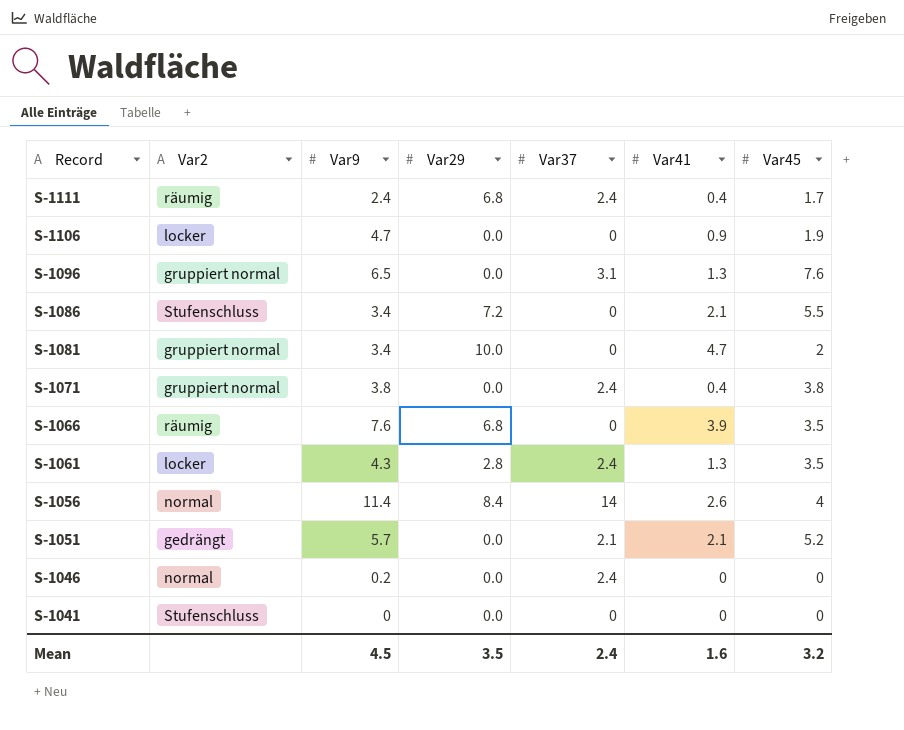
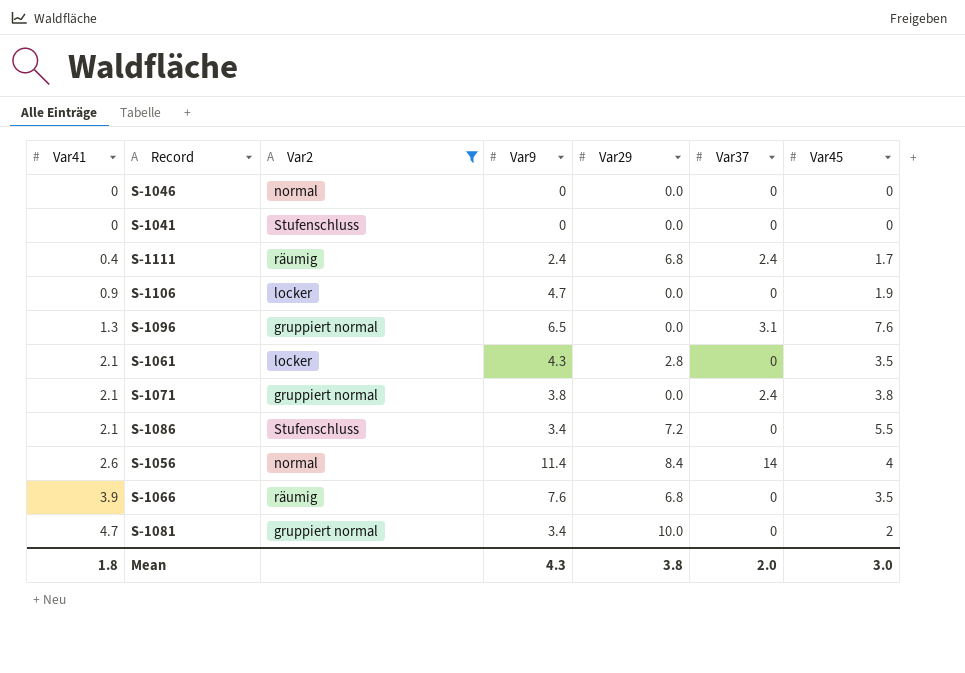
filter: none -> Var2 != gedrängt
row order: Record descending -> Var41 ascending
column Var41 | position: 6 -> 1
S-1046 | Var9: 0.2 -> 0
S-1046 | Var37: 2.4 -> 0
S-1061 | Var41: 1.3 -> 2.1
S-1061 | Var37: 2.4 -> 0
S-1071 | Var41: 0.4 -> 2.1
Mean | Var41: 1.6 -> 1.8
Mean | Var9: 4.5 -> 4.3
Mean | Var29: 3.5 -> 3.8
Mean | Var37: 2.4 -> 2.0
Mean | Var45: 3.2 -> 3.0

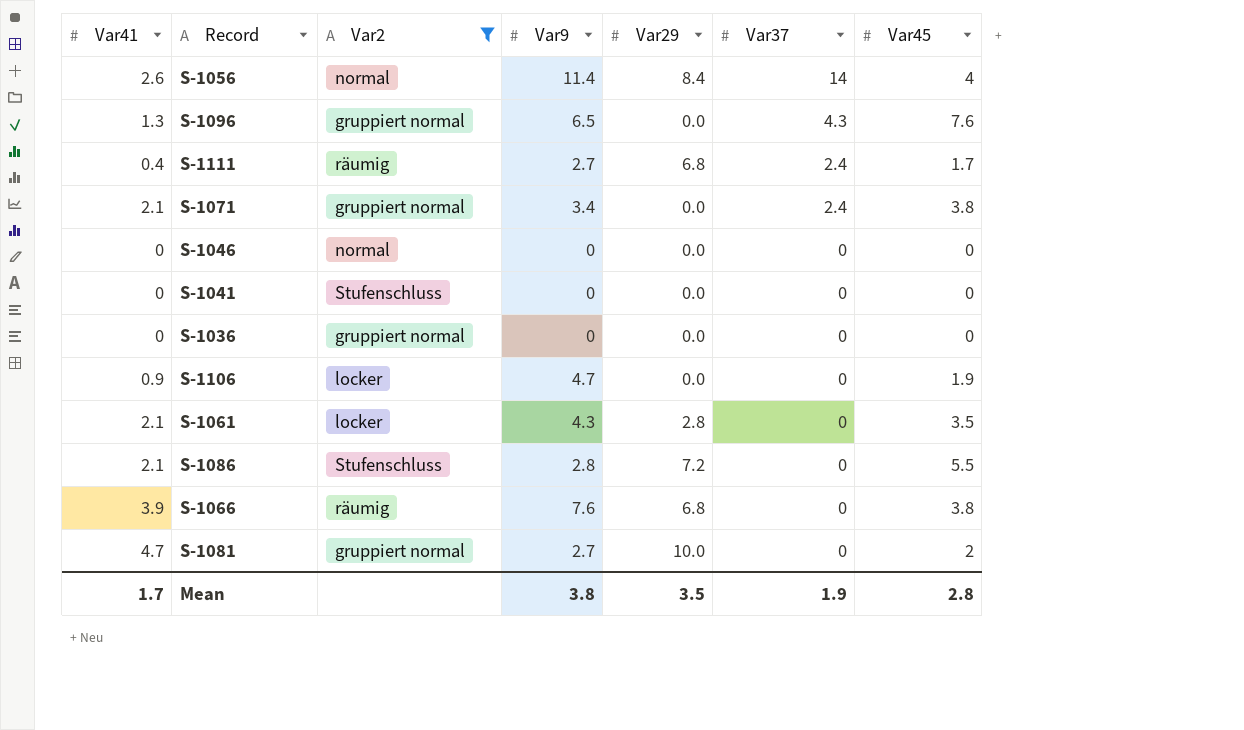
row order: Var41 ascending -> Var37 descending
S-1096 | Var37: 3.1 -> 4.3
S-1111 | Var9: 2.4 -> 2.7
S-1071 | Var9: 3.8 -> 3.4
row S-1036: none -> 0 | gruppiert normal | 0 | 0.0 | 0 | 0
S-1086 | Var9: 3.4 -> 2.8
S-1066 | Var45: 3.5 -> 3.8
S-1081 | Var9: 3.4 -> 2.7
Mean | Var41: 1.8 -> 1.7
Mean | Var9: 4.3 -> 3.8
Mean | Var29: 3.8 -> 3.5
Mean | Var37: 2.0 -> 1.9
Mean | Var45: 3.0 -> 2.8

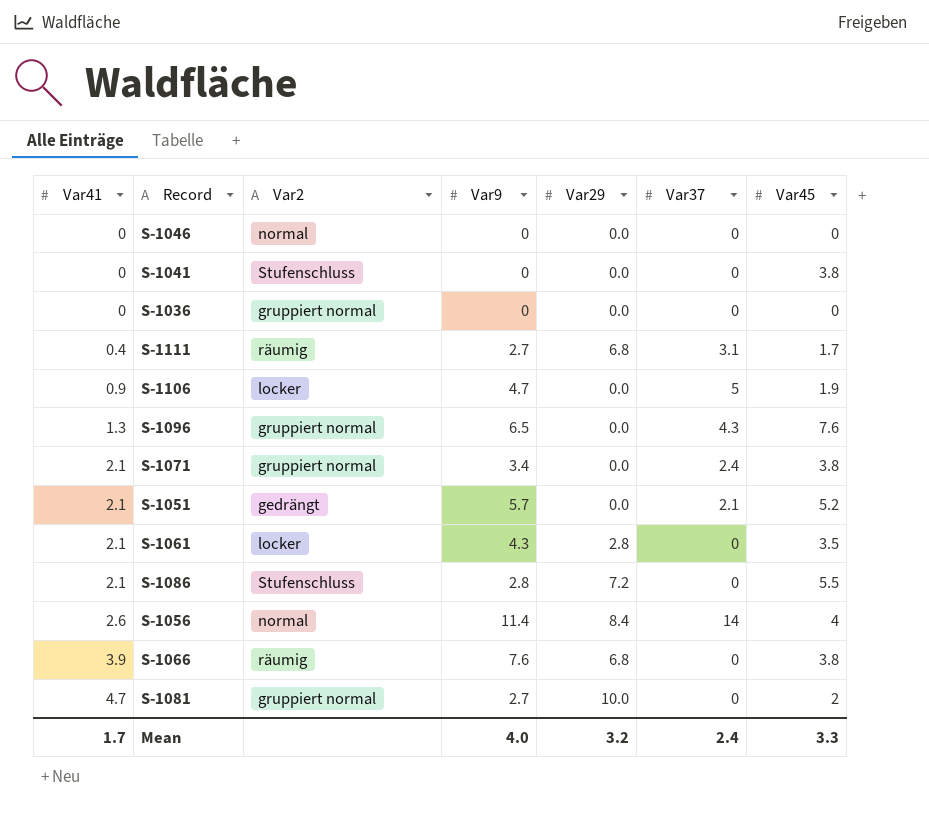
filter: Var2 != gedrängt -> none
row order: Var37 descending -> Var41 ascending
S-1041 | Var45: 0 -> 3.8
S-1111 | Var37: 2.4 -> 3.1
S-1106 | Var37: 0 -> 5
Mean | Var9: 3.8 -> 4.0
Mean | Var29: 3.5 -> 3.2
Mean | Var37: 1.9 -> 2.4
Mean | Var45: 2.8 -> 3.3

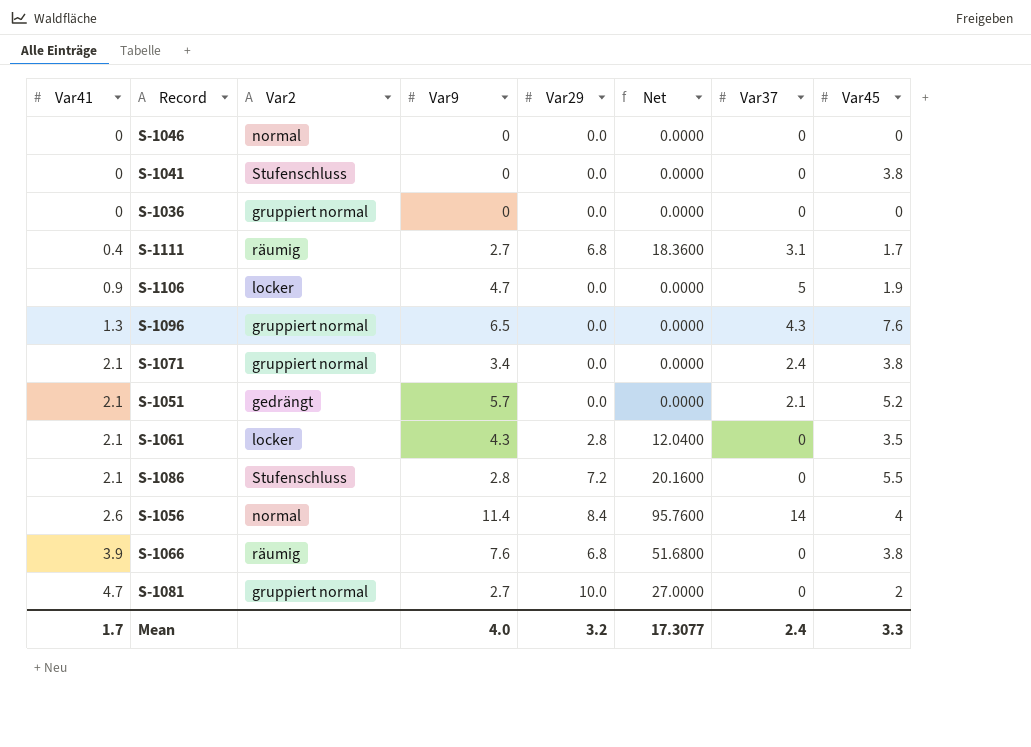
column Net | formula: none -> [Var9] * [Var29]

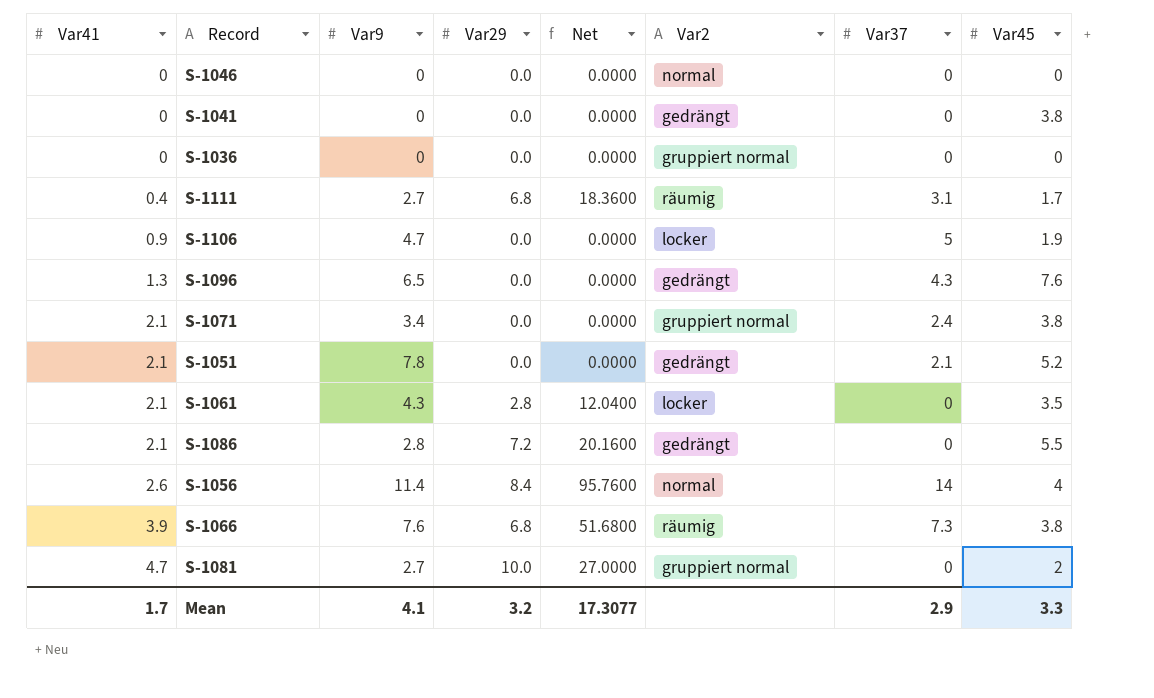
column Var2 | position: 3 -> 6
S-1041 | Var2: Stufenschluss -> gedrängt
S-1096 | Var2: gruppiert normal -> gedrängt
S-1051 | Var9: 5.7 -> 7.8
S-1086 | Var2: Stufenschluss -> gedrängt
S-1066 | Var37: 0 -> 7.3
Mean | Var9: 4.0 -> 4.1
Mean | Var37: 2.4 -> 2.9

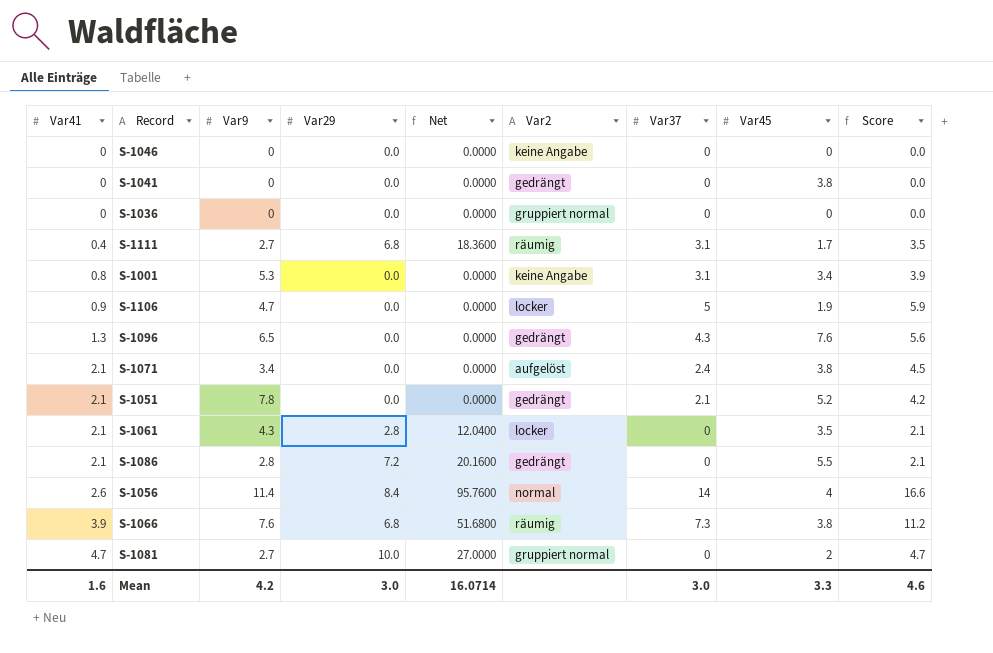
column Score | formula: none -> [Var41] + [Var37]
S-1046 | Var2: normal -> keine Angabe
row S-1001: none -> 0.8 | 5.3 | 0.0 | 0.0000 | keine Angabe | 3.1 | 3.4 | 3.9
S-1071 | Var2: gruppiert normal -> aufgelöst
Mean | Var41: 1.7 -> 1.6
Mean | Var9: 4.1 -> 4.2
Mean | Var29: 3.2 -> 3.0
Mean | Net: 17.3077 -> 16.0714
Mean | Var37: 2.9 -> 3.0

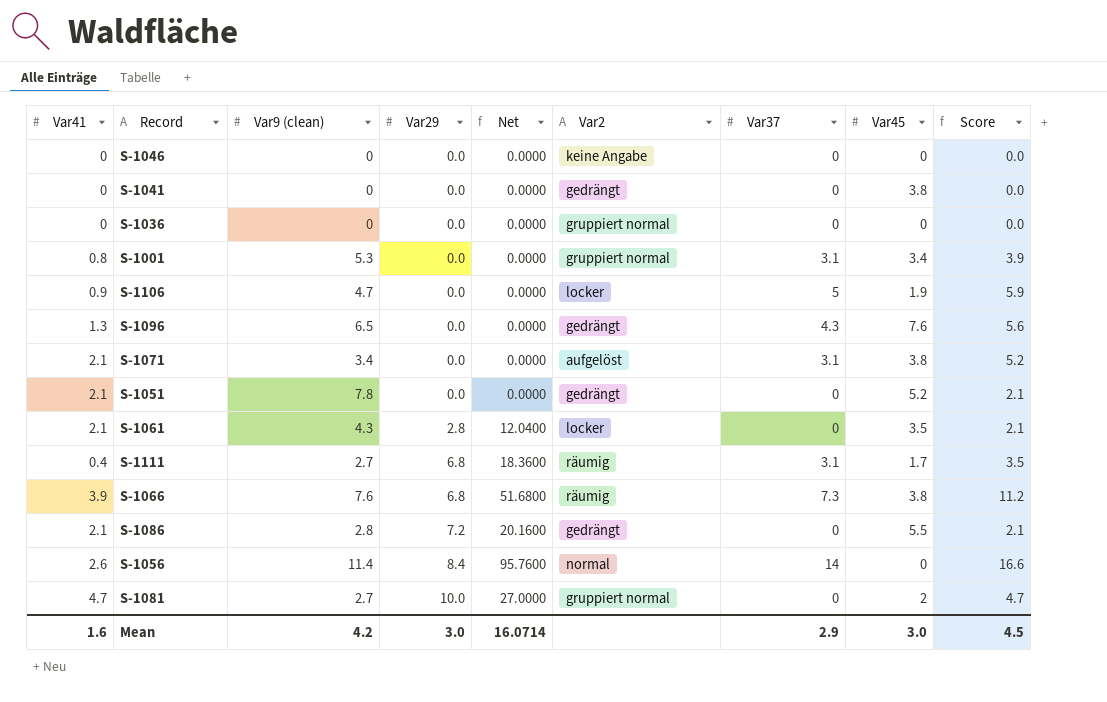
row order: Var41 ascending -> Var29 ascending
column name: Var9 -> Var9 (clean)
S-1001 | Var2: keine Angabe -> gruppiert normal
S-1071 | Var37: 2.4 -> 3.1
S-1071 | Score: 4.5 -> 5.2
S-1051 | Var37: 2.1 -> 0
S-1051 | Score: 4.2 -> 2.1
S-1056 | Var45: 4 -> 0
Mean | Var37: 3.0 -> 2.9
Mean | Var45: 3.3 -> 3.0
Mean | Score: 4.6 -> 4.5

